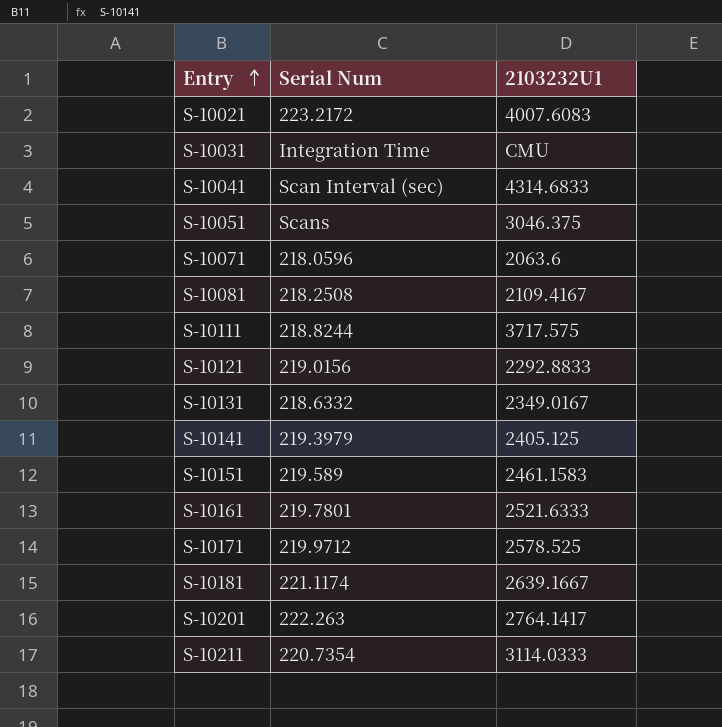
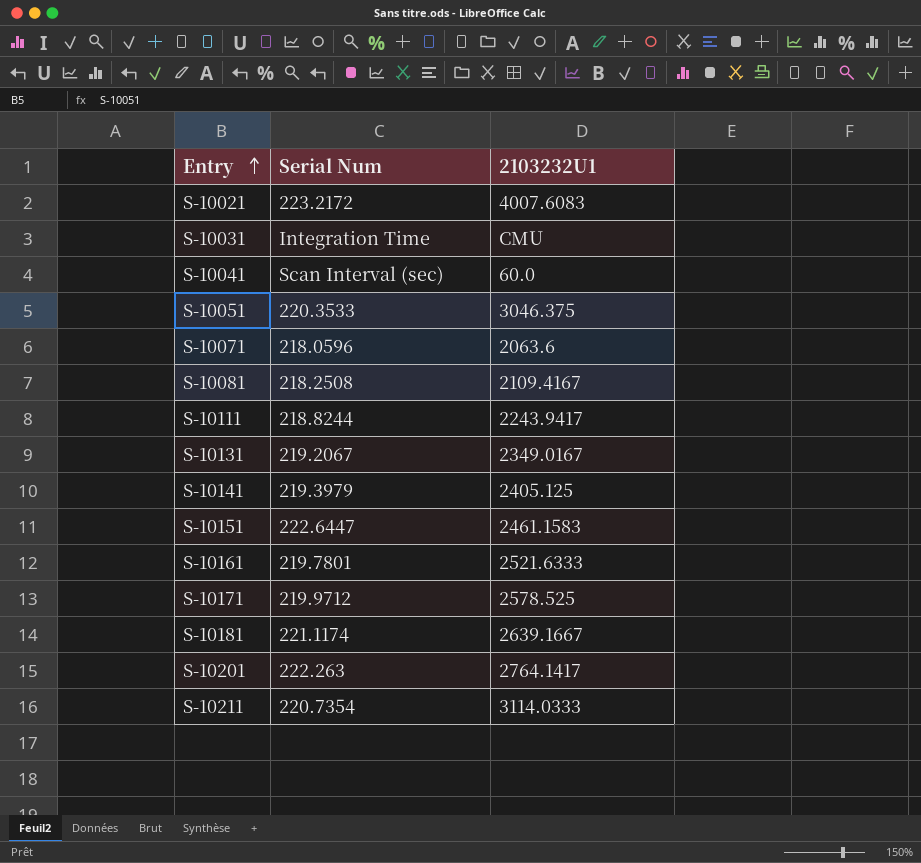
row S-10121: 219.0156 | 2292.8833 -> none
S-10041 | 2103232U1: 4314.6833 -> 60.0
S-10051 | Serial Num: Scans -> 220.3533
S-10111 | 2103232U1: 3717.575 -> 2243.9417
S-10131 | Serial Num: 218.6332 -> 219.2067
S-10151 | Serial Num: 219.589 -> 222.6447

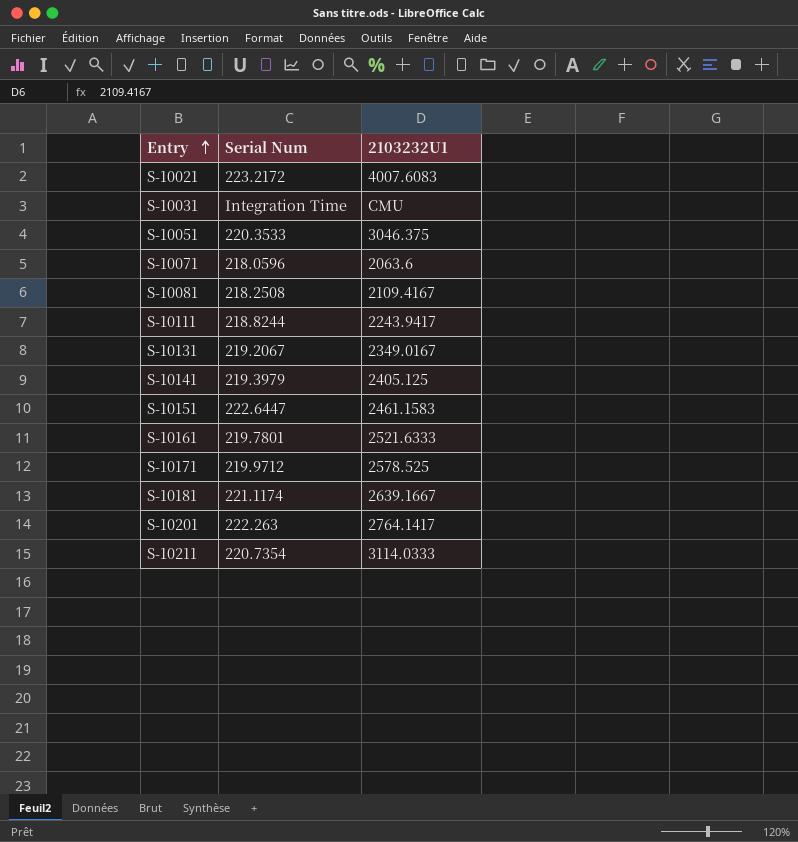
row S-10041: Scan Interval (sec) | 60.0 -> none

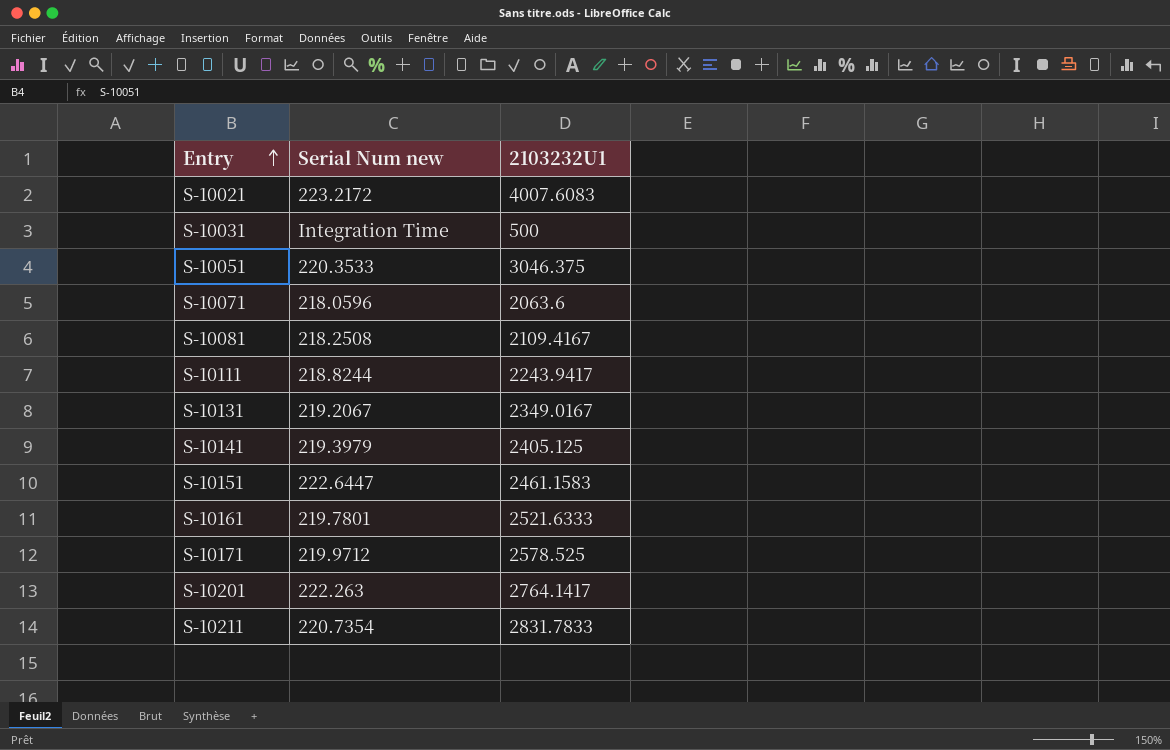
column name: Serial Num -> Serial Num new
row S-10181: 221.1174 | 2639.1667 -> none
S-10031 | 2103232U1: CMU -> 500
S-10211 | 2103232U1: 3114.0333 -> 2831.7833

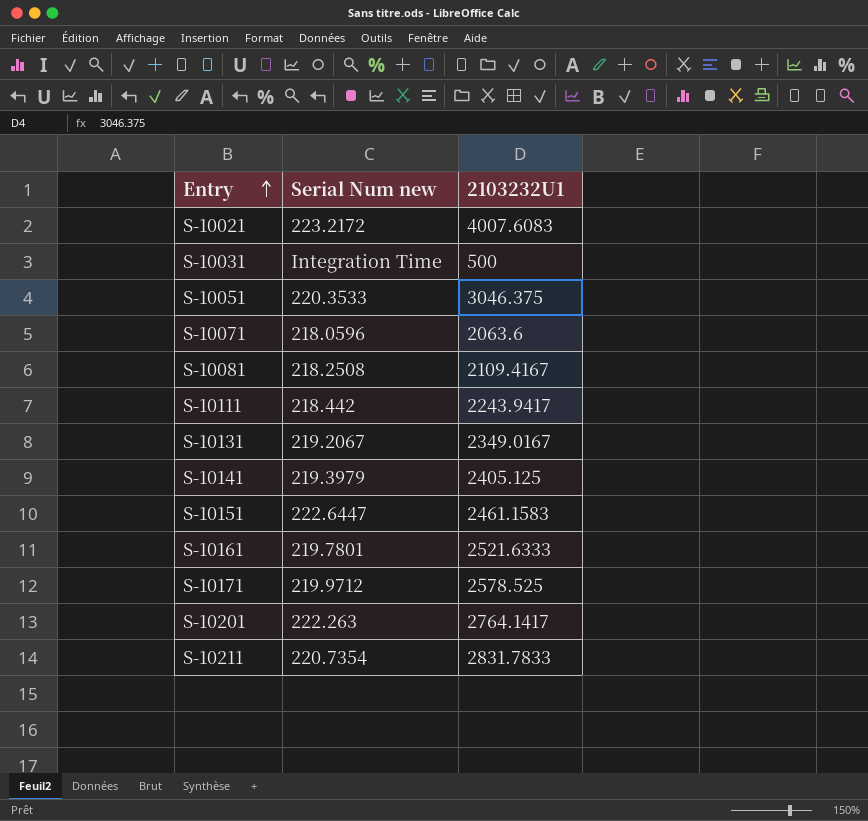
S-10111 | Serial Num new: 218.8244 -> 218.442

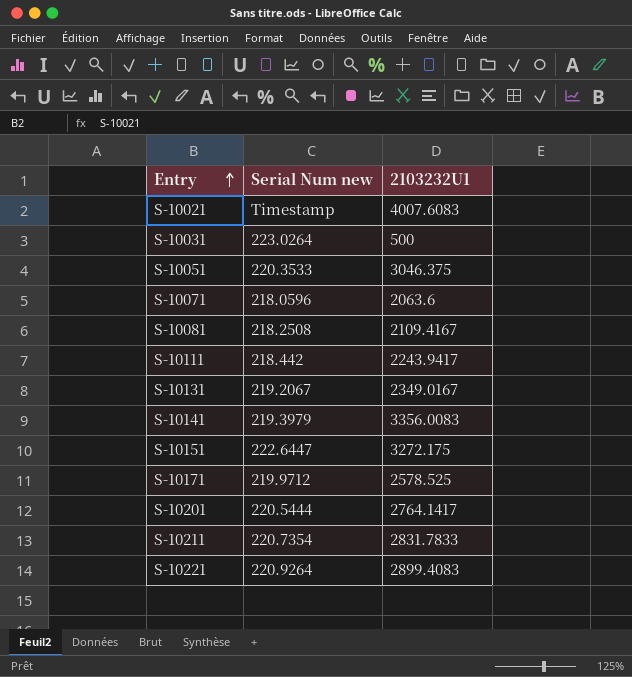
row S-10161: 219.7801 | 2521.6333 -> none
S-10021 | Serial Num new: 223.2172 -> Timestamp
S-10031 | Serial Num new: Integration Time -> 223.0264
S-10141 | 2103232U1: 2405.125 -> 3356.0083
S-10151 | 2103232U1: 2461.1583 -> 3272.175
S-10201 | Serial Num new: 222.263 -> 220.5444
row S-10221: none -> 220.9264 | 2899.4083

